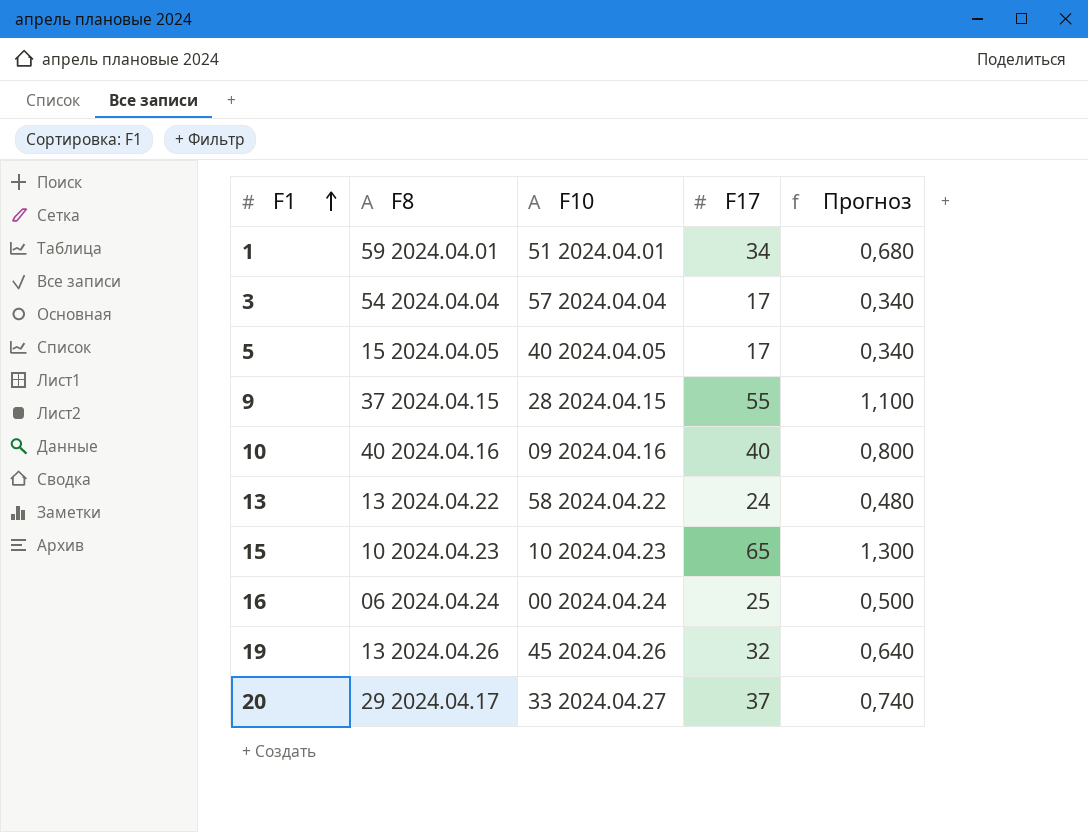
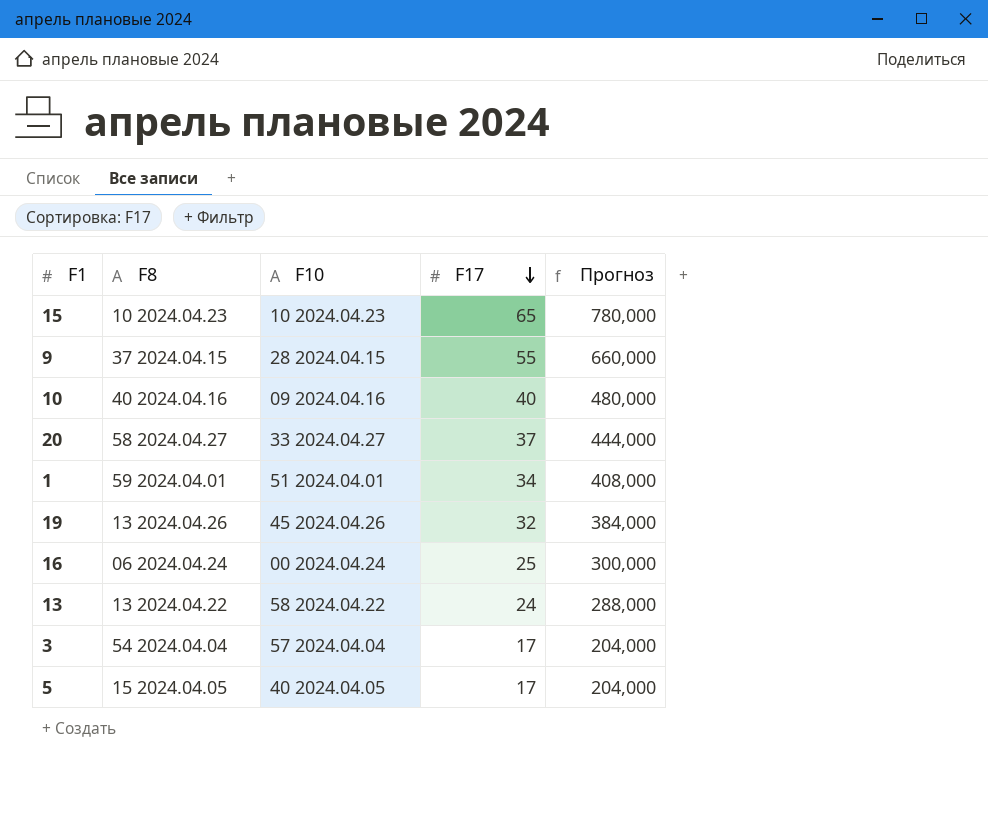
row order: F1 ascending -> F17 descending
column Прогноз | formula: [F17] * 0,02 -> [F17] * 12
20 | F8: 29 2024.04.17 -> 58 2024.04.27

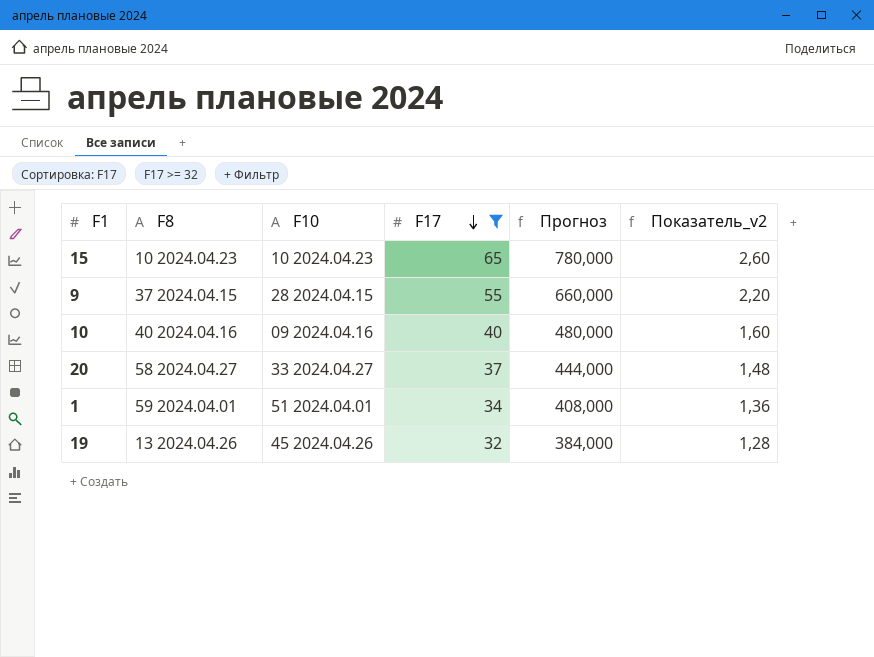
filter: none -> F17 >= 32
column Показатель_v2 | formula: none -> [F17] * 0,04

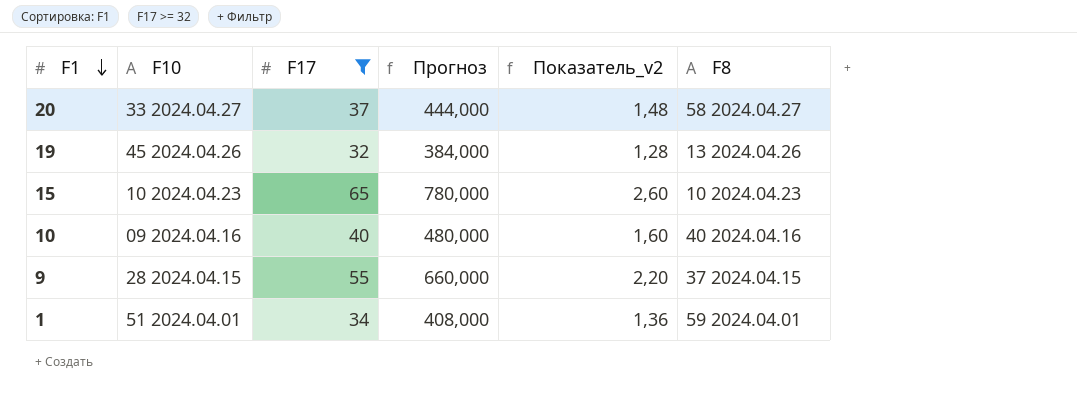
row order: F17 descending -> F1 descending
column F8 | position: 2 -> 6

